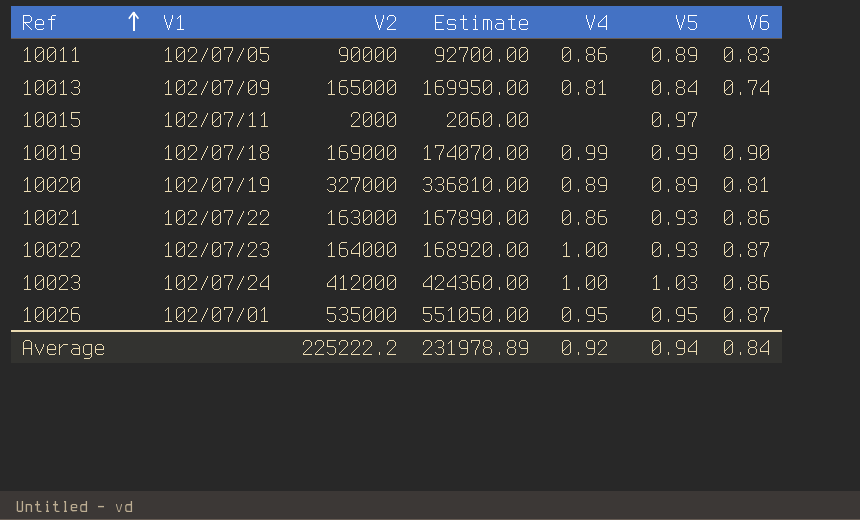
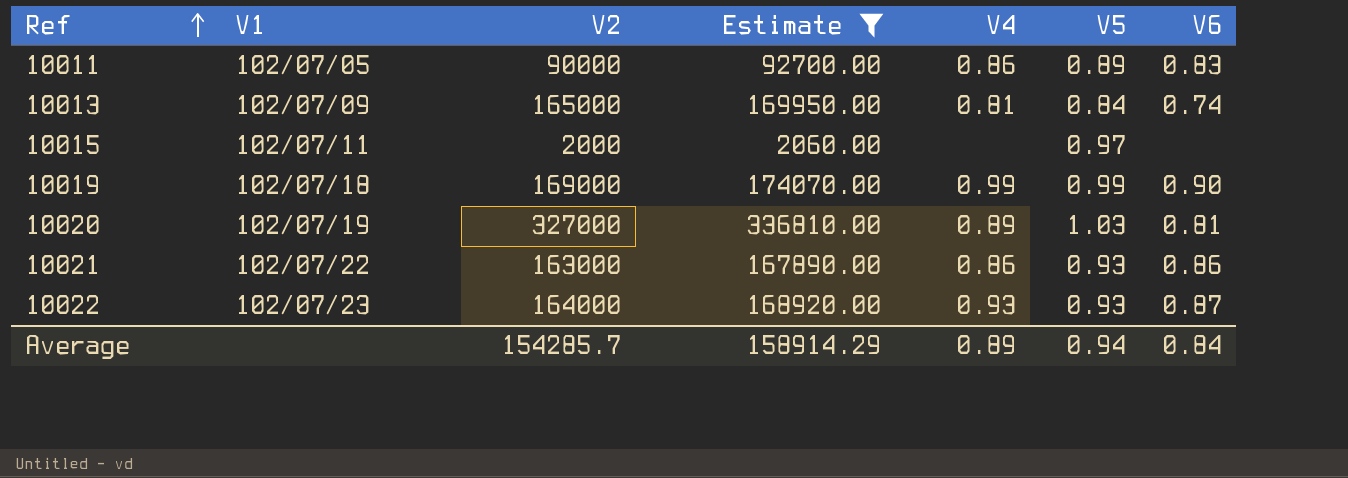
filter: none -> Estimate <= 336810.00
10020 | V5: 0.89 -> 1.03
10022 | V4: 1.00 -> 0.93
Average | V2: 225222.2 -> 154285.7
Average | Estimate: 231978.89 -> 158914.29
Average | V4: 0.92 -> 0.89

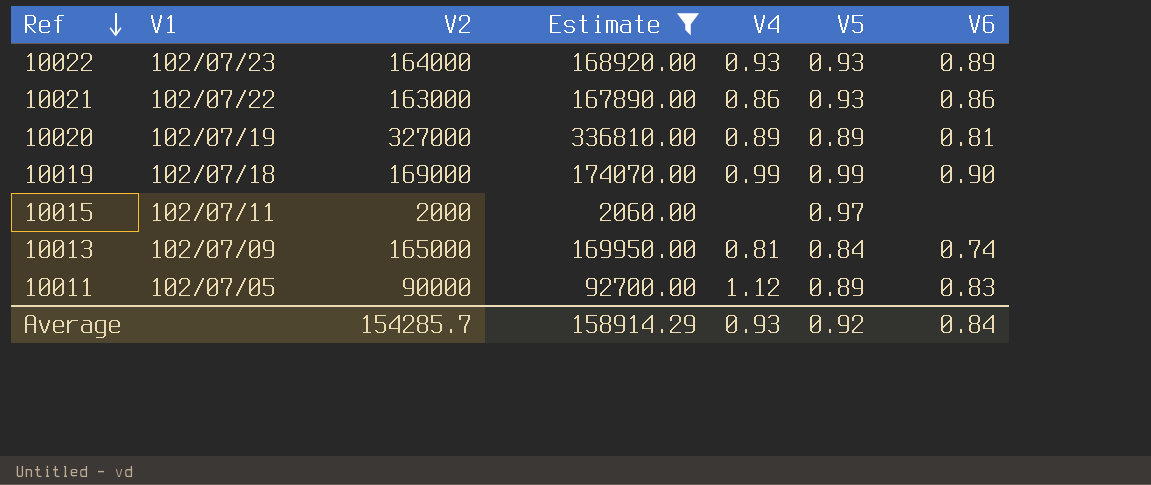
row order: Ref ascending -> Ref descending
10022 | V6: 0.87 -> 0.89
10020 | V5: 1.03 -> 0.89
10011 | V4: 0.86 -> 1.12
Average | V4: 0.89 -> 0.93
Average | V5: 0.94 -> 0.92

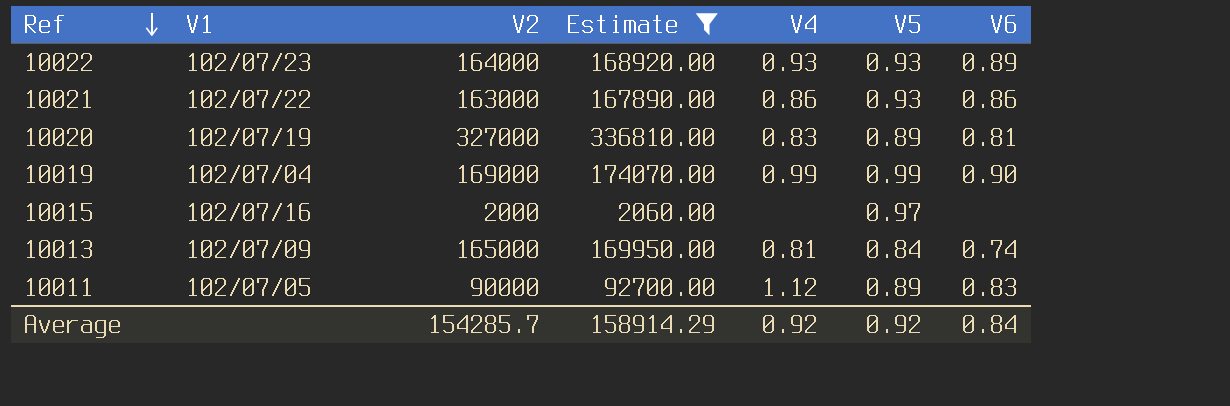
10020 | V4: 0.89 -> 0.83
10019 | V1: 102/07/18 -> 102/07/04
10015 | V1: 102/07/11 -> 102/07/16
Average | V4: 0.93 -> 0.92

